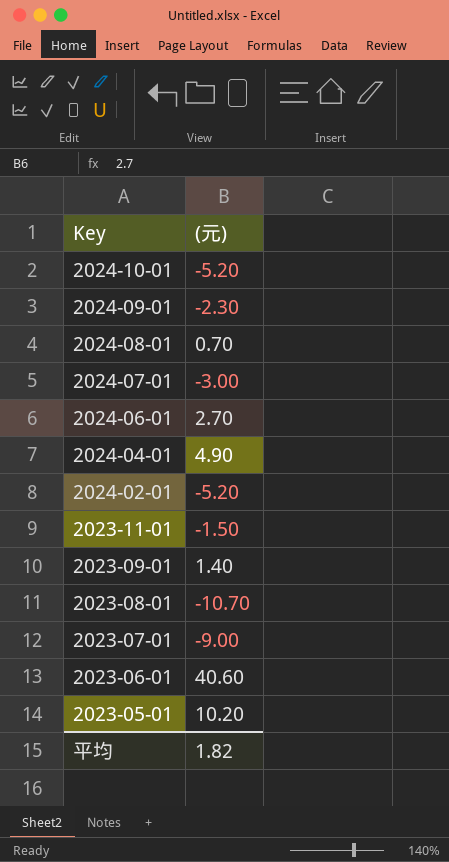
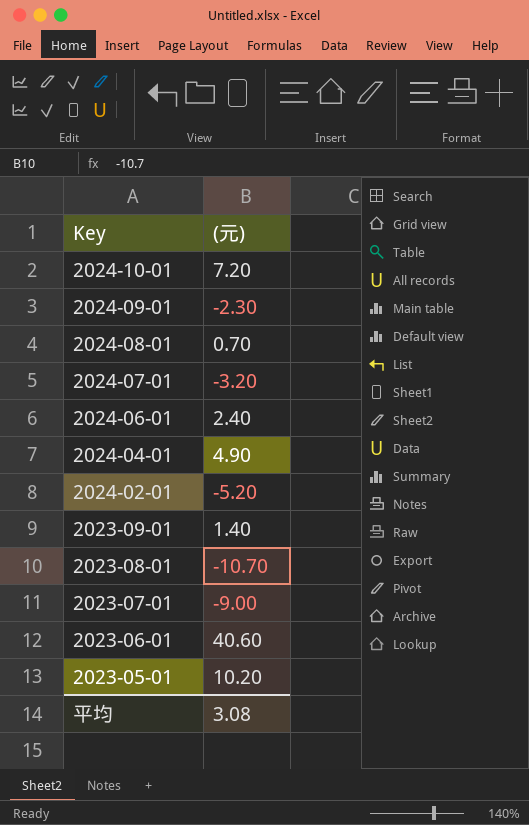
row 2023-11-01: -1.50 -> none
2024-10-01 | (元): -5.20 -> 7.20
2024-07-01 | (元): -3.00 -> -3.20
2024-06-01 | (元): 2.70 -> 2.40
平均 | (元): 1.82 -> 3.08

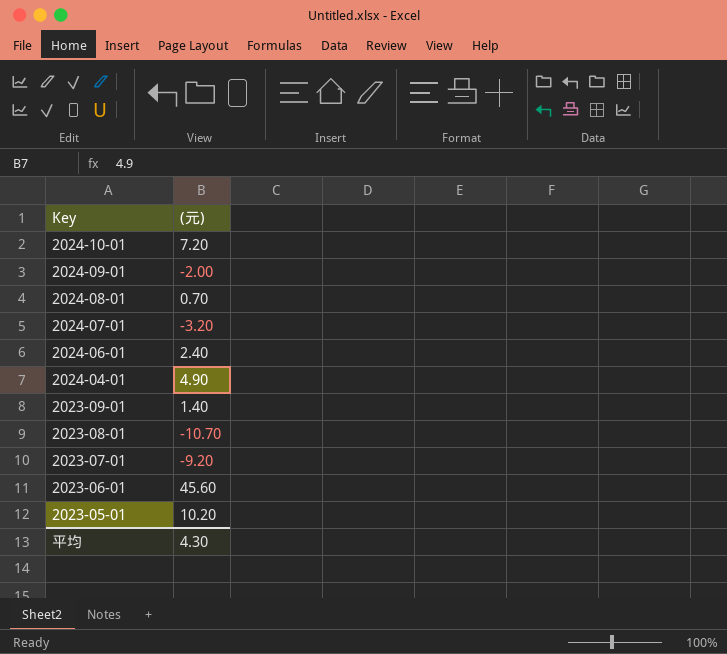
row 2024-02-01: -5.20 -> none
2024-09-01 | (元): -2.30 -> -2.00
2023-07-01 | (元): -9.00 -> -9.20
2023-06-01 | (元): 40.60 -> 45.60
平均 | (元): 3.08 -> 4.30

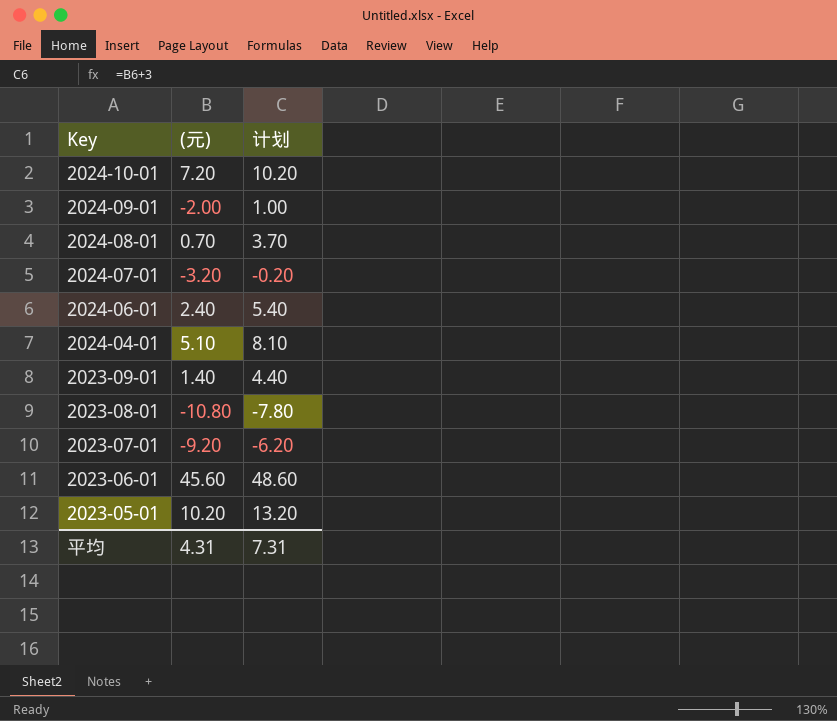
column 计划 | formula: none -> [(元)] + 3
2024-04-01 | (元): 4.90 -> 5.10
2023-08-01 | (元): -10.70 -> -10.80
平均 | (元): 4.30 -> 4.31

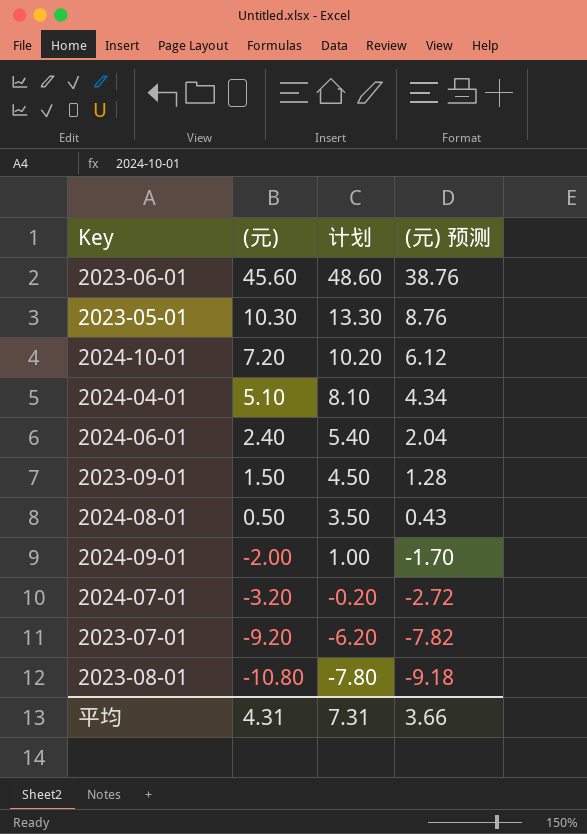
row order: Key descending -> (元) descending
column (元) 预测 | formula: none -> [(元)] * 0.85
2023-05-01 | (元): 10.20 -> 10.30
2023-05-01 | 计划: 13.20 -> 13.30
2023-09-01 | (元): 1.40 -> 1.50
2023-09-01 | 计划: 4.40 -> 4.50
2024-08-01 | (元): 0.70 -> 0.50
2024-08-01 | 计划: 3.70 -> 3.50

